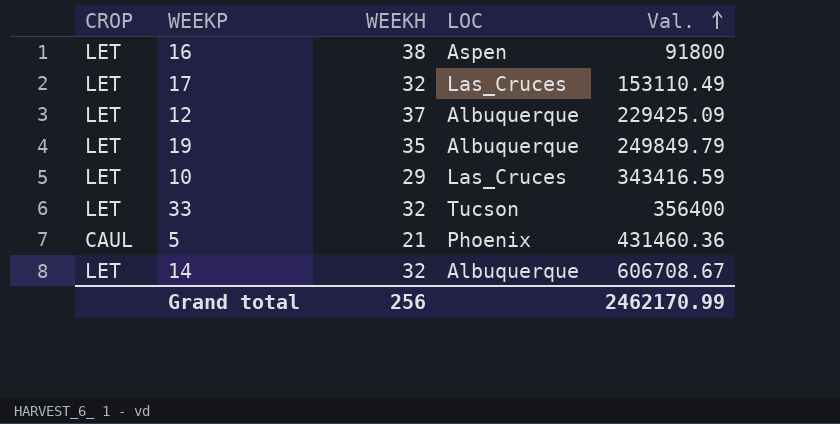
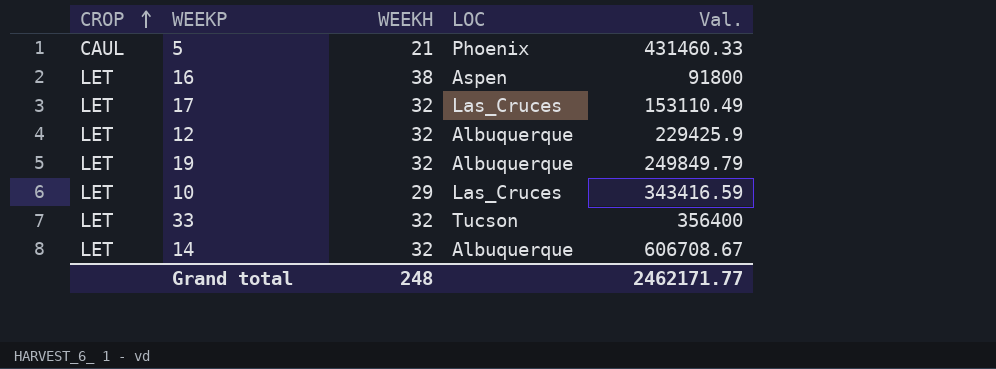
row order: Val. ascending -> CROP ascending
5 | Val.: 431460.36 -> 431460.33
12 | WEEKH: 37 -> 32
12 | Val.: 229425.09 -> 229425.9
19 | WEEKH: 35 -> 32
Grand total | WEEKH: 256 -> 248
Grand total | Val.: 2462170.99 -> 2462171.77

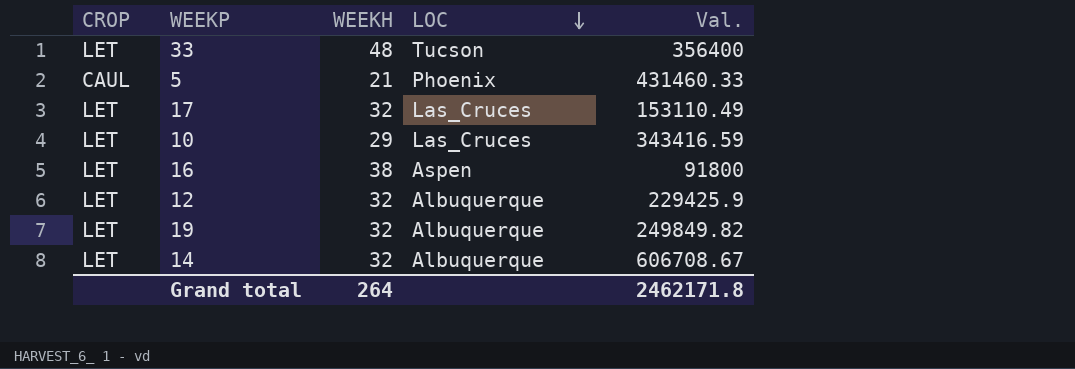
row order: CROP ascending -> LOC descending
33 | WEEKH: 32 -> 48
19 | Val.: 249849.79 -> 249849.82
Grand total | WEEKH: 248 -> 264
Grand total | Val.: 2462171.77 -> 2462171.8

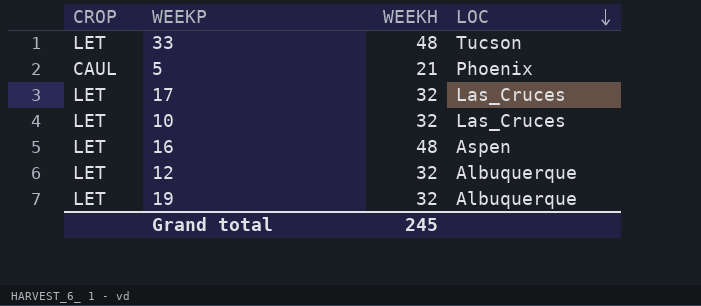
column Val. | position: 5 -> none
row 14: LET | 32 | Albuquerque | 606708.67 -> none
10 | WEEKH: 29 -> 32
16 | WEEKH: 38 -> 48
Grand total | WEEKH: 264 -> 245

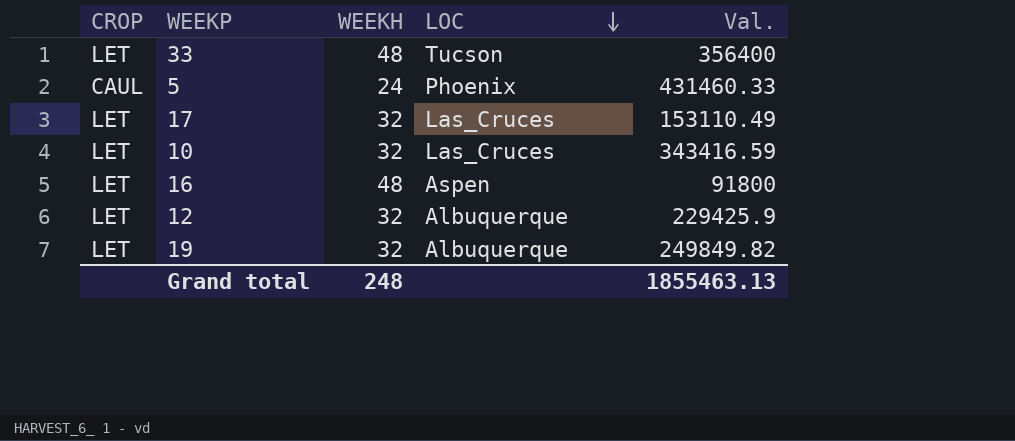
column Val. | position: none -> 5
5 | WEEKH: 21 -> 24
Grand total | WEEKH: 245 -> 248

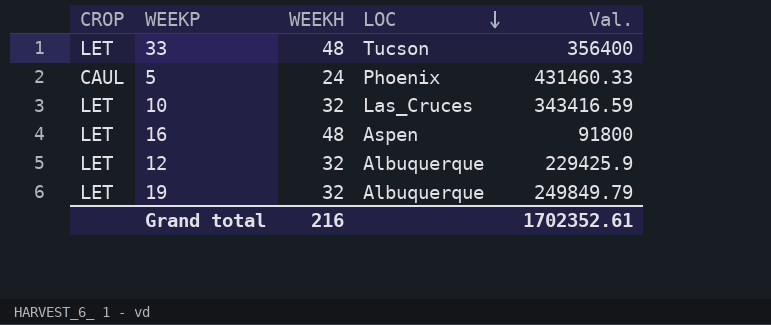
row 17: LET | 32 | Las_Cruces | 153110.49 -> none
19 | Val.: 249849.82 -> 249849.79
Grand total | WEEKH: 248 -> 216
Grand total | Val.: 1855463.13 -> 1702352.61

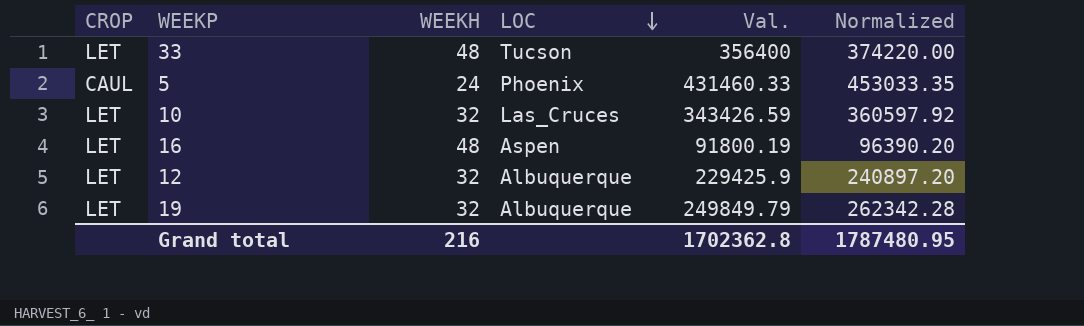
column Normalized | formula: none -> [Val.] * 1.05
10 | Val.: 343416.59 -> 343426.59
16 | Val.: 91800 -> 91800.19
Grand total | Val.: 1702352.61 -> 1702362.8

